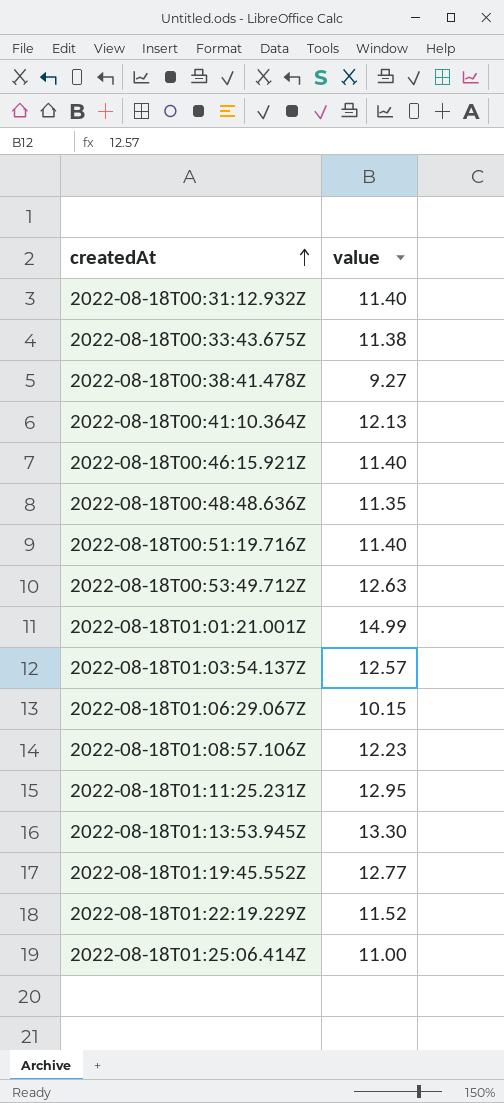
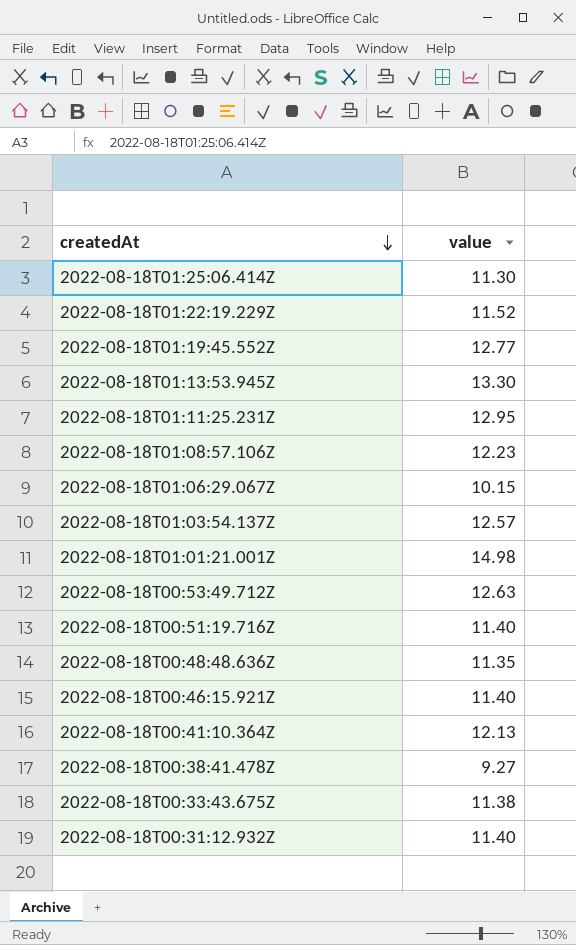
row order: createdAt ascending -> createdAt descending
2022-08-18T01:25:06.414Z | value: 11.00 -> 11.30
2022-08-18T01:01:21.001Z | value: 14.99 -> 14.98

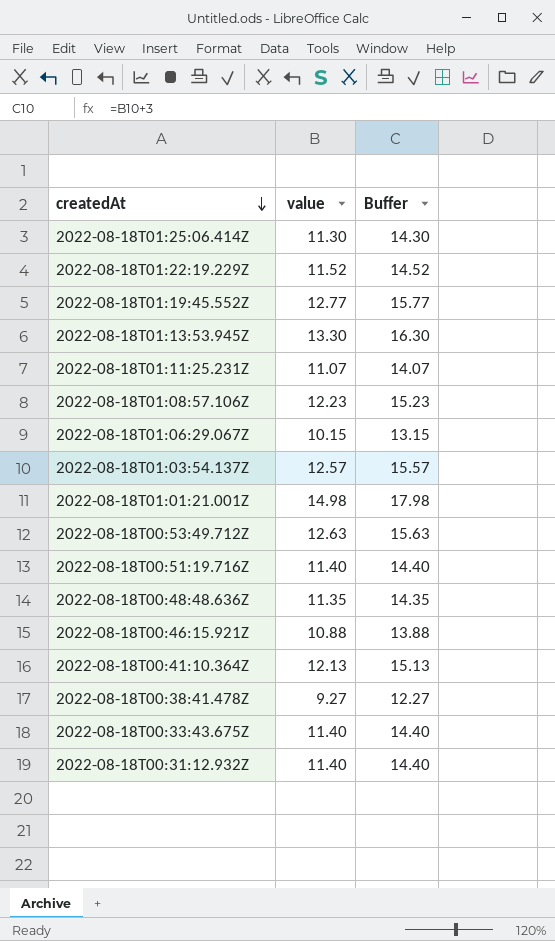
column Buffer | formula: none -> [value] + 3
2022-08-18T01:11:25.231Z | value: 12.95 -> 11.07
2022-08-18T00:46:15.921Z | value: 11.40 -> 10.88
2022-08-18T00:33:43.675Z | value: 11.38 -> 11.40

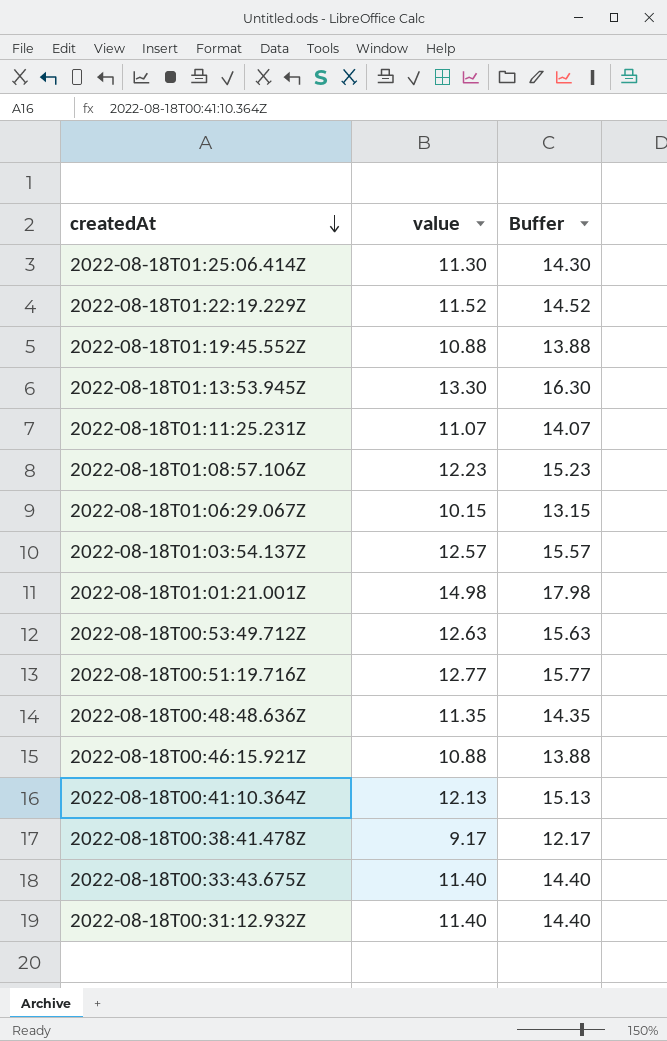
2022-08-18T01:19:45.552Z | value: 12.77 -> 10.88
2022-08-18T01:19:45.552Z | Buffer: 15.77 -> 13.88
2022-08-18T00:51:19.716Z | value: 11.40 -> 12.77
2022-08-18T00:51:19.716Z | Buffer: 14.40 -> 15.77
2022-08-18T00:38:41.478Z | value: 9.27 -> 9.17
2022-08-18T00:38:41.478Z | Buffer: 12.27 -> 12.17

